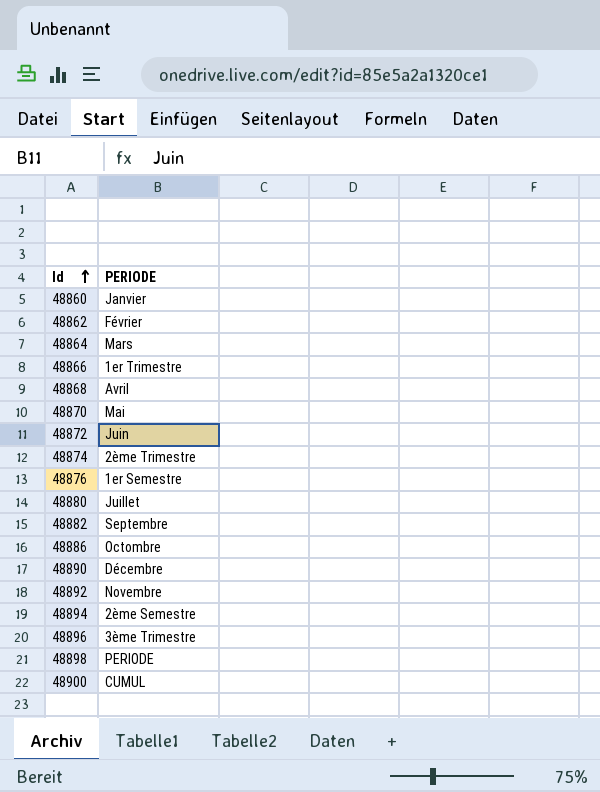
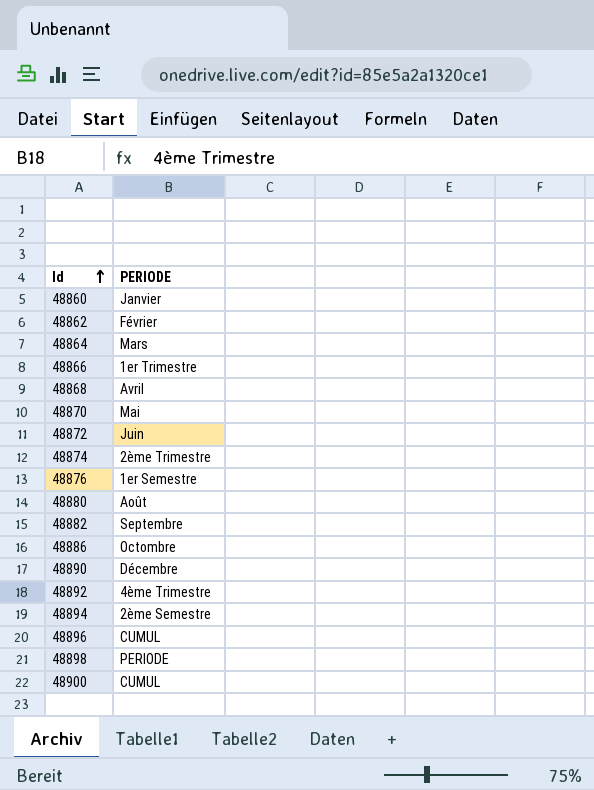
48880 | PERIODE: Juillet -> Août
48892 | PERIODE: Novembre -> 4ème Trimestre
48896 | PERIODE: 3ème Trimestre -> CUMUL

